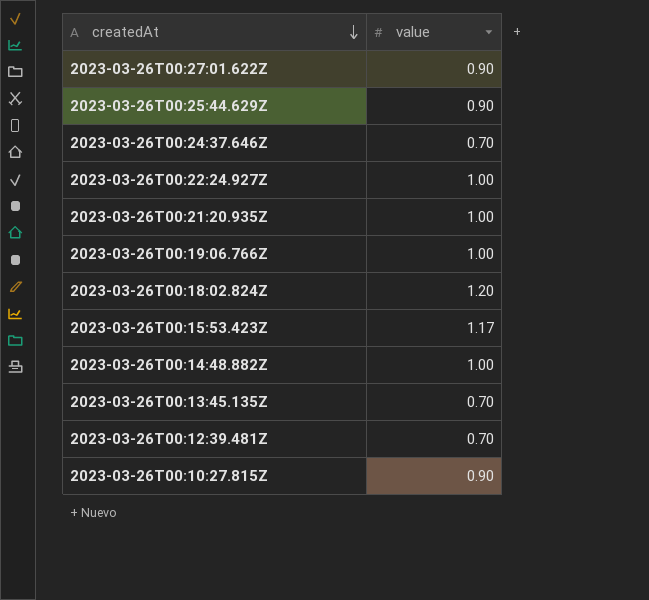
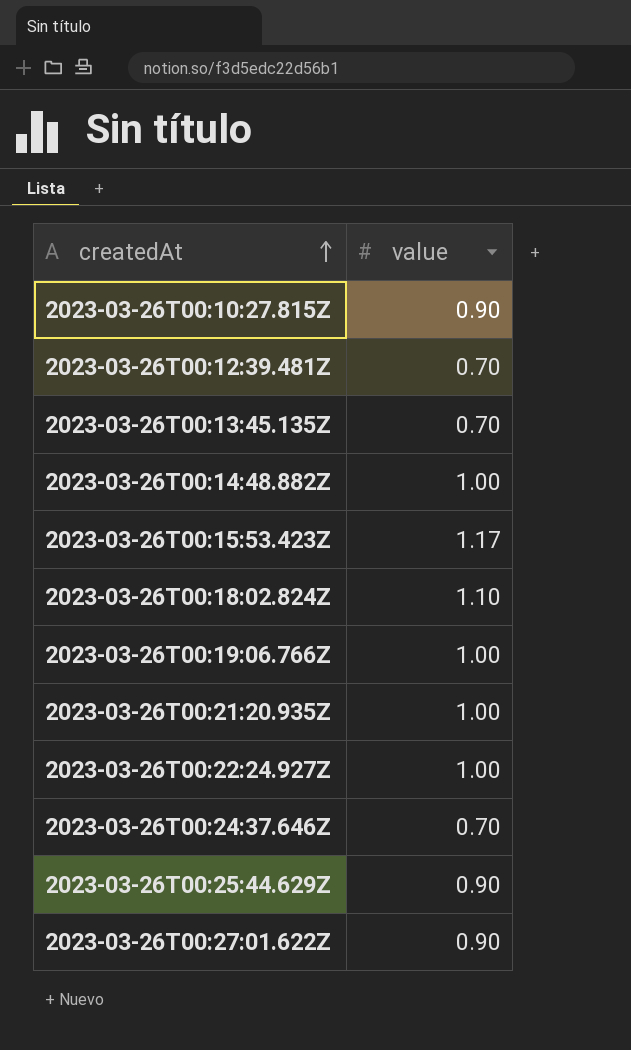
row order: createdAt descending -> createdAt ascending
2023-03-26T00:18:02.824Z | value: 1.20 -> 1.10

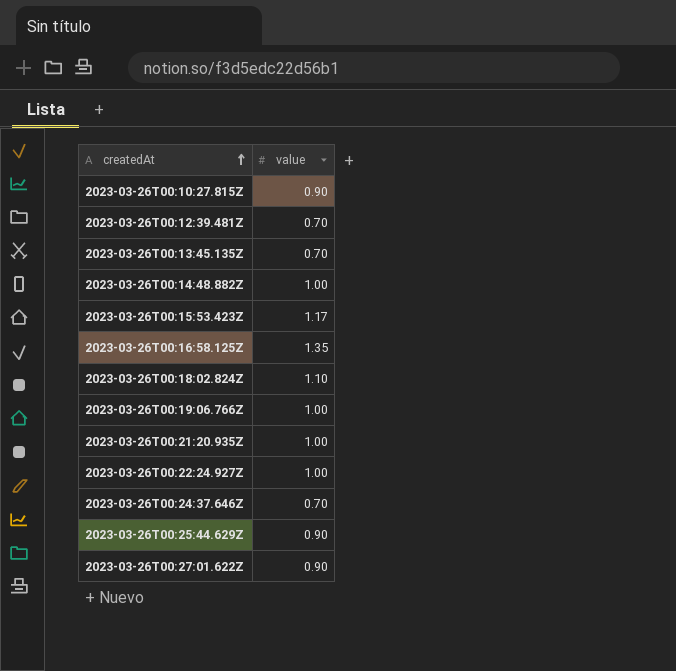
row 2023-03-26T00:16:58.125Z: none -> 1.35

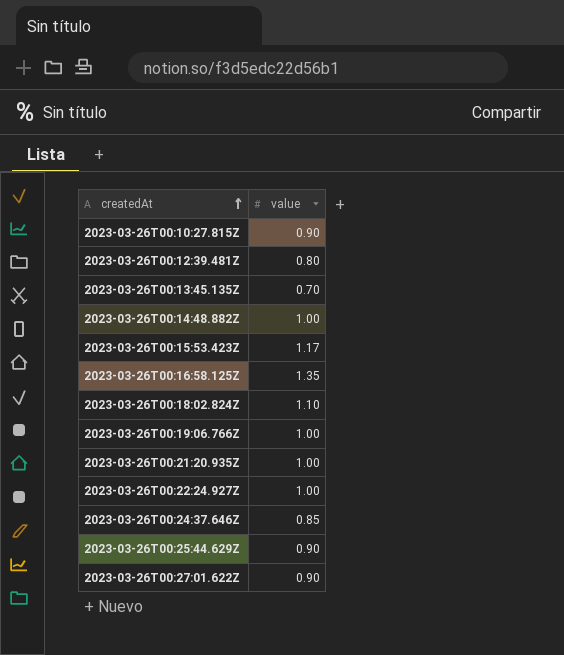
2023-03-26T00:12:39.481Z | value: 0.70 -> 0.80
2023-03-26T00:24:37.646Z | value: 0.70 -> 0.85

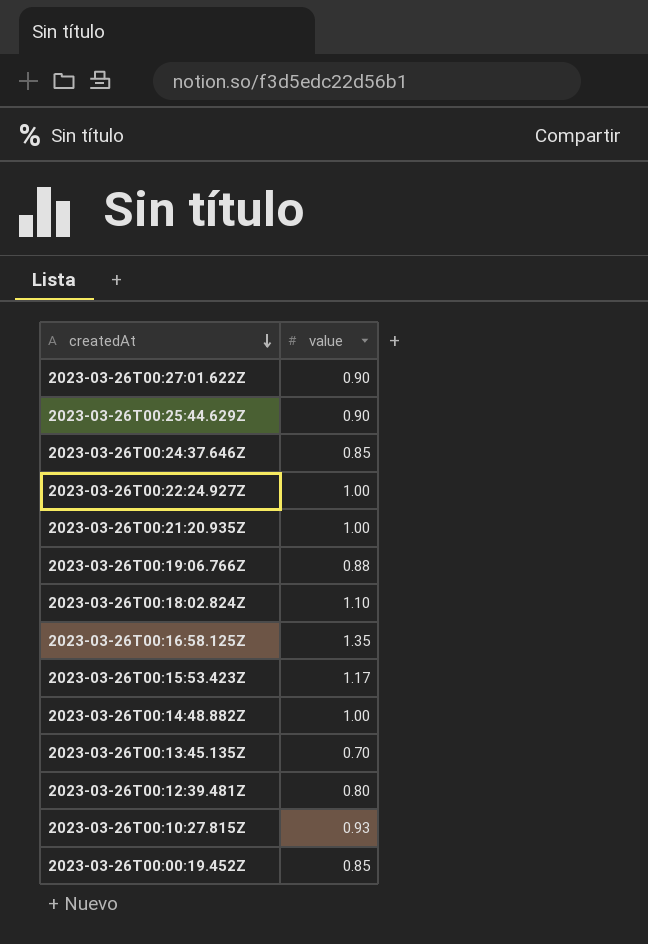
row order: createdAt ascending -> createdAt descending
2023-03-26T00:19:06.766Z | value: 1.00 -> 0.88
2023-03-26T00:10:27.815Z | value: 0.90 -> 0.93
row 2023-03-26T00:00:19.452Z: none -> 0.85

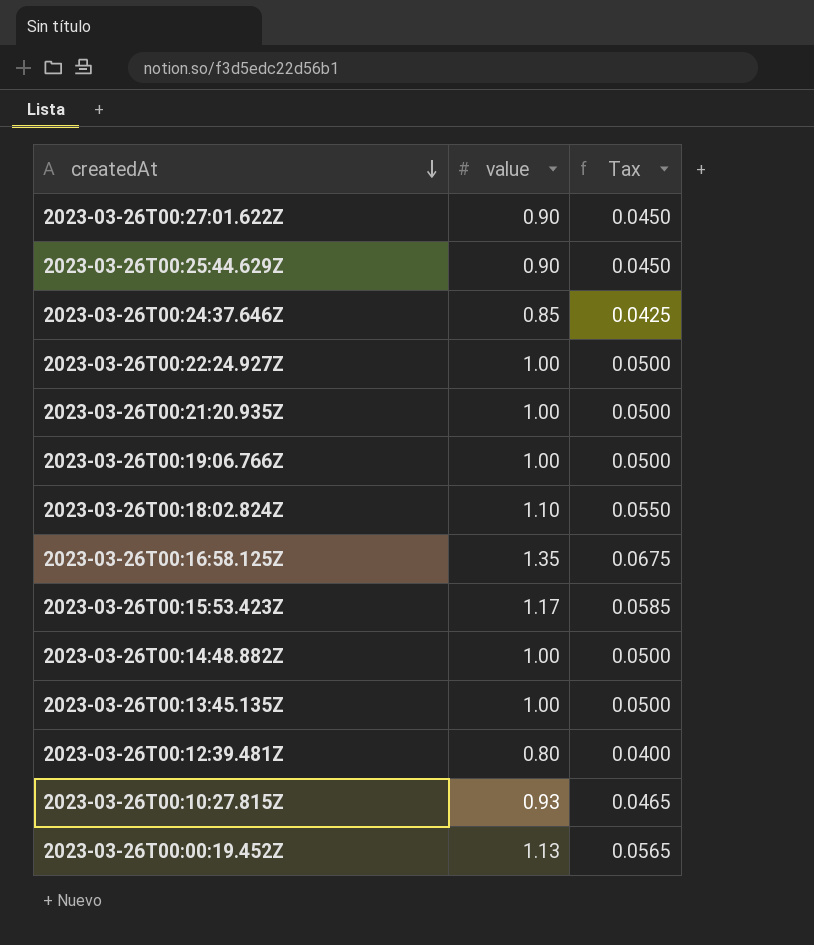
column Tax | formula: none -> [value] * 0.05
2023-03-26T00:19:06.766Z | value: 0.88 -> 1.00
2023-03-26T00:13:45.135Z | value: 0.70 -> 1.00
2023-03-26T00:00:19.452Z | value: 0.85 -> 1.13

